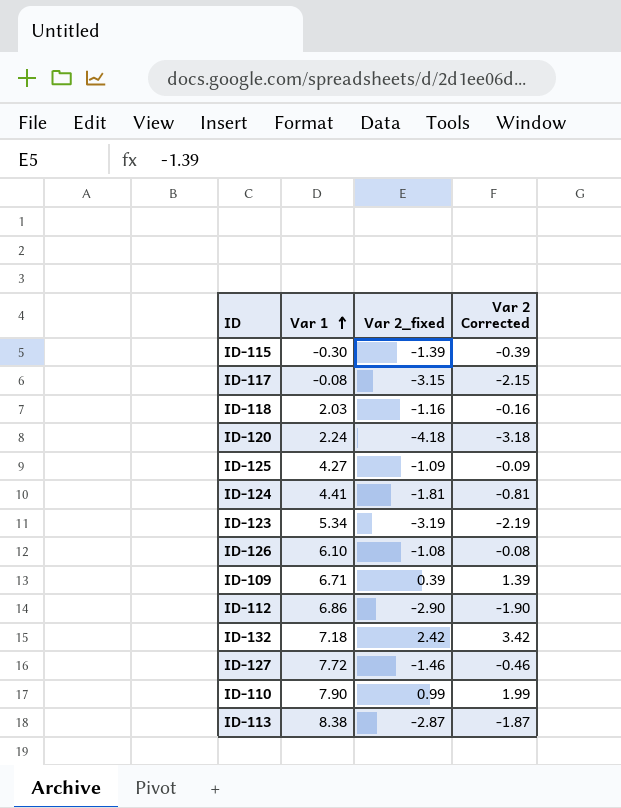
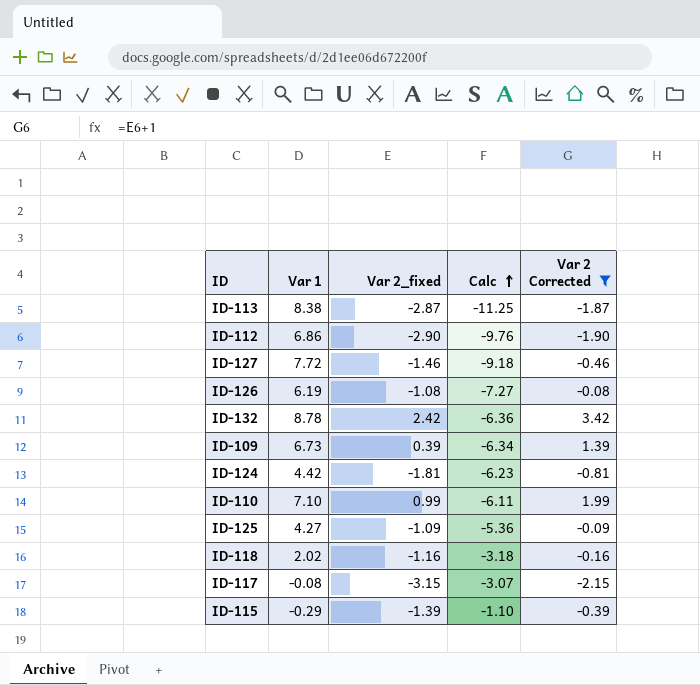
filter: none -> Var 2 Corrected >= -2.15
row order: Var 1 ascending -> Calc ascending
column Calc | formula: none -> [Var 2_fixed] - [Var 1]
ID-126 | Var 1: 6.10 -> 6.19
ID-132 | Var 1: 7.18 -> 8.78
ID-109 | Var 1: 6.71 -> 6.73
ID-124 | Var 1: 4.41 -> 4.42
ID-110 | Var 1: 7.90 -> 7.10
ID-118 | Var 1: 2.03 -> 2.02
ID-115 | Var 1: -0.30 -> -0.29

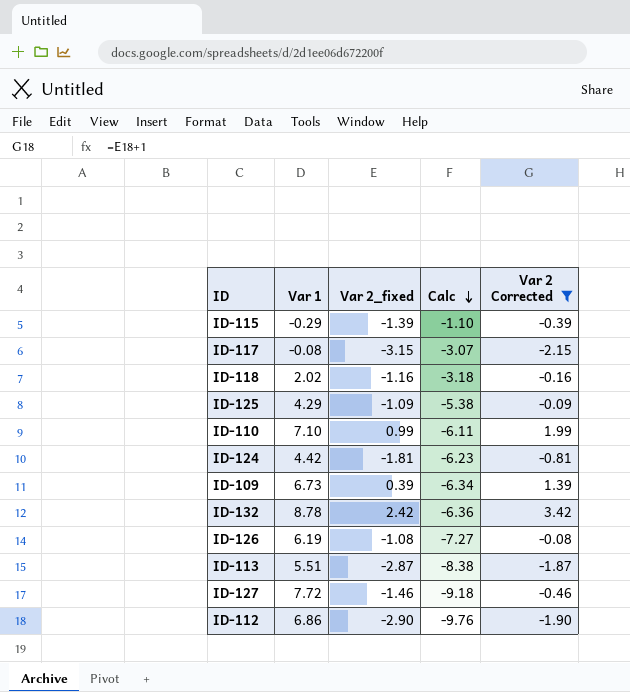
row order: Calc ascending -> Calc descending
ID-125 | Var 1: 4.27 -> 4.29
ID-125 | Calc: -5.36 -> -5.38
ID-113 | Var 1: 8.38 -> 5.51
ID-113 | Calc: -11.25 -> -8.38

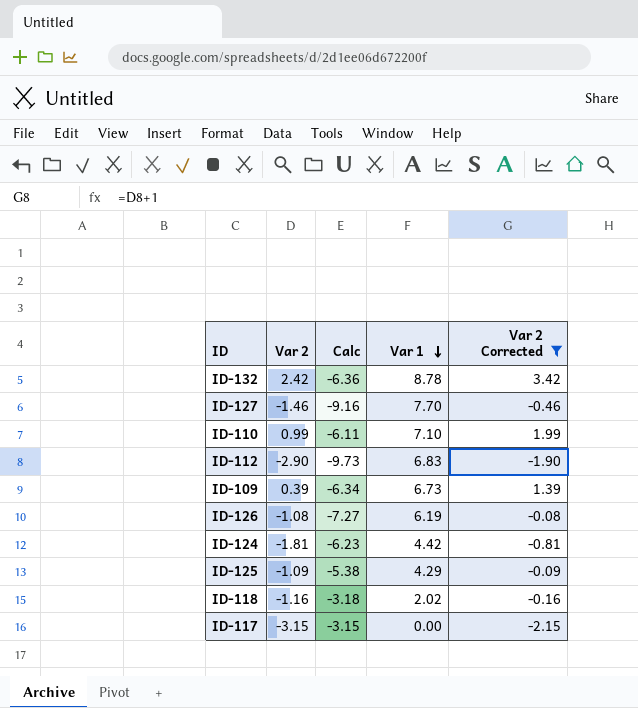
row order: Calc descending -> Var 1 descending
column name: Var 2_fixed -> Var 2
column Var 1 | position: 2 -> 4
row ID-115: -0.29 | -1.39 | -1.10 | -0.39 -> none
row ID-113: 5.51 | -2.87 | -8.38 | -1.87 -> none
ID-127 | Calc: -9.18 -> -9.16
ID-127 | Var 1: 7.72 -> 7.70
ID-112 | Calc: -9.76 -> -9.73
ID-112 | Var 1: 6.86 -> 6.83
ID-117 | Calc: -3.07 -> -3.15
ID-117 | Var 1: -0.08 -> 0.00

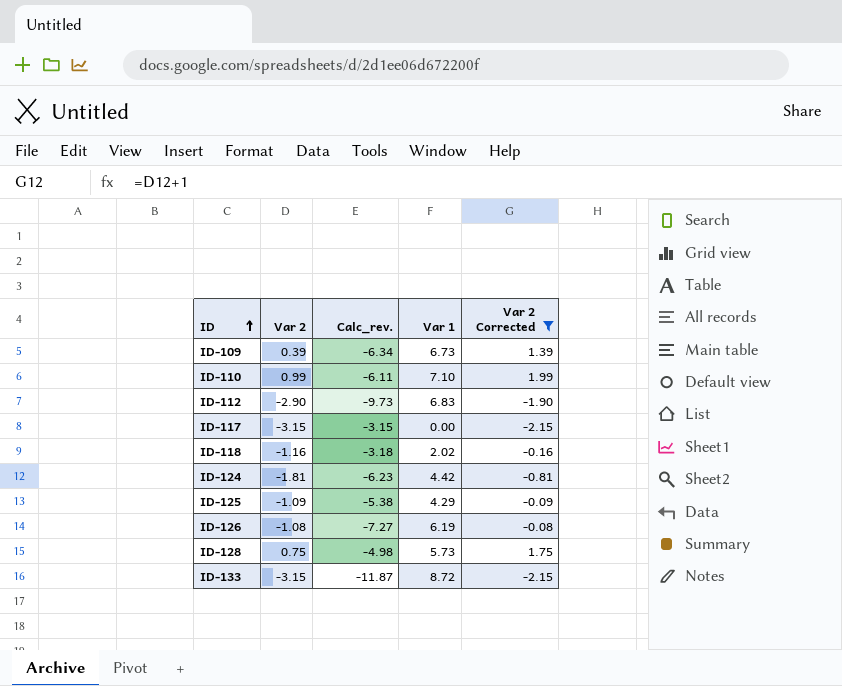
row order: Var 1 descending -> ID ascending
column name: Calc -> Calc_rev.
row ID-132: 2.42 | -6.36 | 8.78 | 3.42 -> none
row ID-127: -1.46 | -9.16 | 7.70 | -0.46 -> none
row ID-128: none -> 0.75 | -4.98 | 5.73 | 1.75
row ID-133: none -> -3.15 | -11.87 | 8.72 | -2.15

